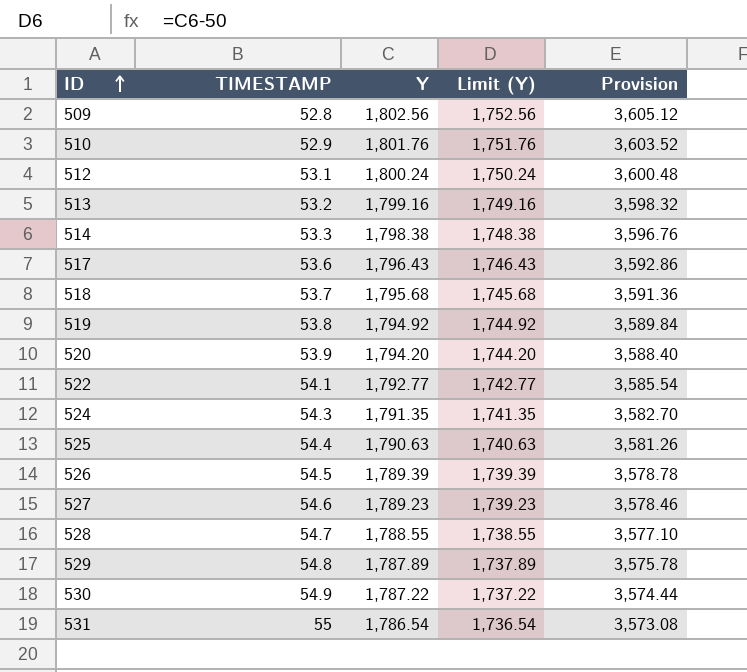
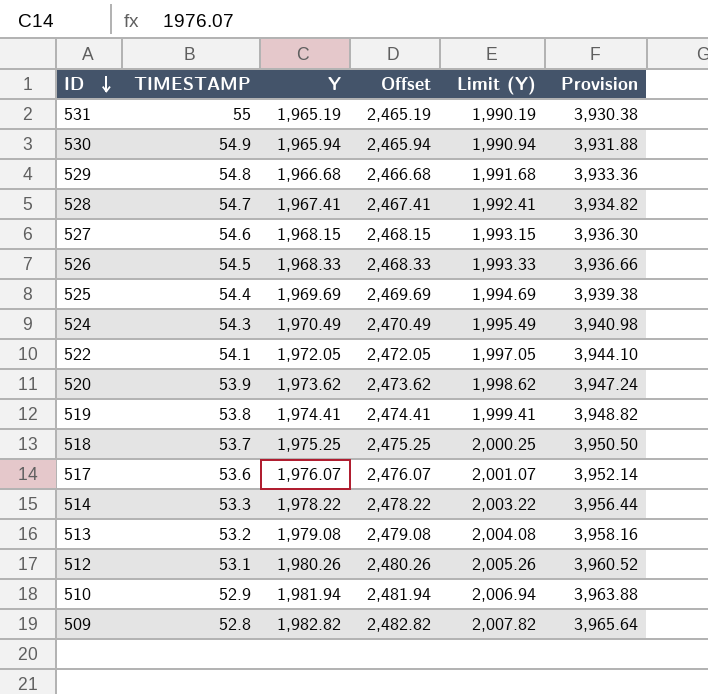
row order: ID ascending -> ID descending
column Offset | formula: none -> [Y] + 500
column Limit (Y) | formula: [Y] - 50 -> [Y] + 25
531 | Y: 1,786.54 -> 1,965.19
531 | Provision: 3,573.08 -> 3,930.38
530 | Y: 1,787.22 -> 1,965.94
530 | Provision: 3,574.44 -> 3,931.88
529 | Y: 1,787.89 -> 1,966.68
529 | Provision: 3,575.78 -> 3,933.36
528 | Y: 1,788.55 -> 1,967.41
528 | Provision: 3,577.10 -> 3,934.82
527 | Y: 1,789.23 -> 1,968.15
527 | Provision: 3,578.46 -> 3,936.30
526 | Y: 1,789.39 -> 1,968.33
526 | Provision: 3,578.78 -> 3,936.66
525 | Y: 1,790.63 -> 1,969.69
525 | Provision: 3,581.26 -> 3,939.38
524 | Y: 1,791.35 -> 1,970.49
524 | Provision: 3,582.70 -> 3,940.98
522 | Y: 1,792.77 -> 1,972.05
522 | Provision: 3,585.54 -> 3,944.10
520 | Y: 1,794.20 -> 1,973.62
520 | Provision: 3,588.40 -> 3,947.24
519 | Y: 1,794.92 -> 1,974.41
519 | Provision: 3,589.84 -> 3,948.82
518 | Y: 1,795.68 -> 1,975.25
518 | Provision: 3,591.36 -> 3,950.50
517 | Y: 1,796.43 -> 1,976.07
517 | Provision: 3,592.86 -> 3,952.14
514 | Y: 1,798.38 -> 1,978.22
514 | Provision: 3,596.76 -> 3,956.44
513 | Y: 1,799.16 -> 1,979.08
513 | Provision: 3,598.32 -> 3,958.16
512 | Y: 1,800.24 -> 1,980.26
512 | Provision: 3,600.48 -> 3,960.52
510 | Y: 1,801.76 -> 1,981.94
510 | Provision: 3,603.52 -> 3,963.88
509 | Y: 1,802.56 -> 1,982.82
509 | Provision: 3,605.12 -> 3,965.64

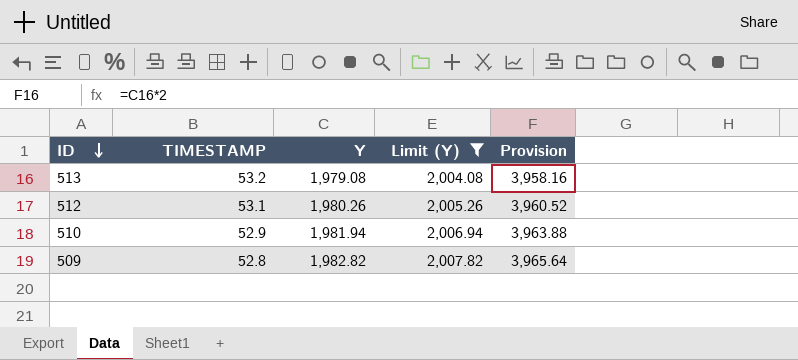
filter: none -> Limit (Y) >= 2,004.08
column Offset | formula: [Y] + 500 -> none

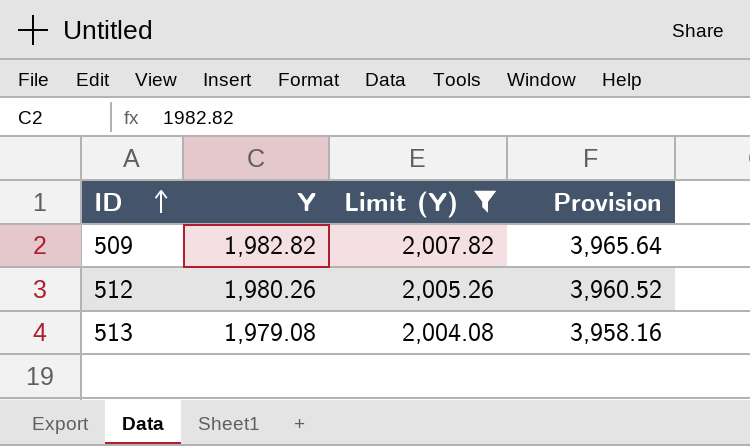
row order: ID descending -> ID ascending
column TIMESTAMP | position: 2 -> none
row 510: 52.9 | 1,981.94 | 2,006.94 | 3,963.88 -> none

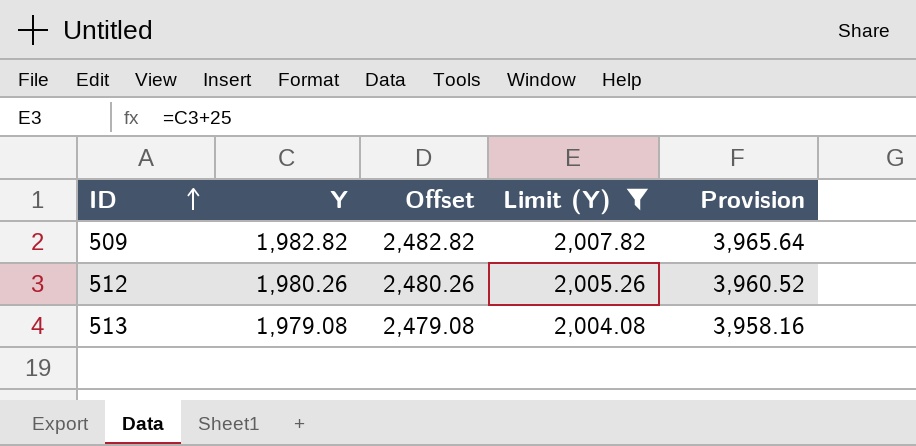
column Offset | formula: none -> [Y] + 500

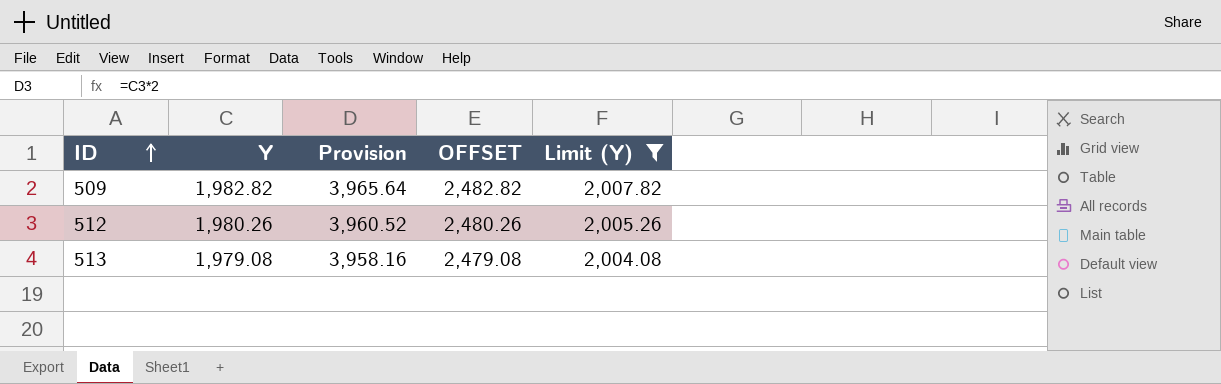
column Provision | position: 5 -> 3
column name: Offset -> OFFSET

